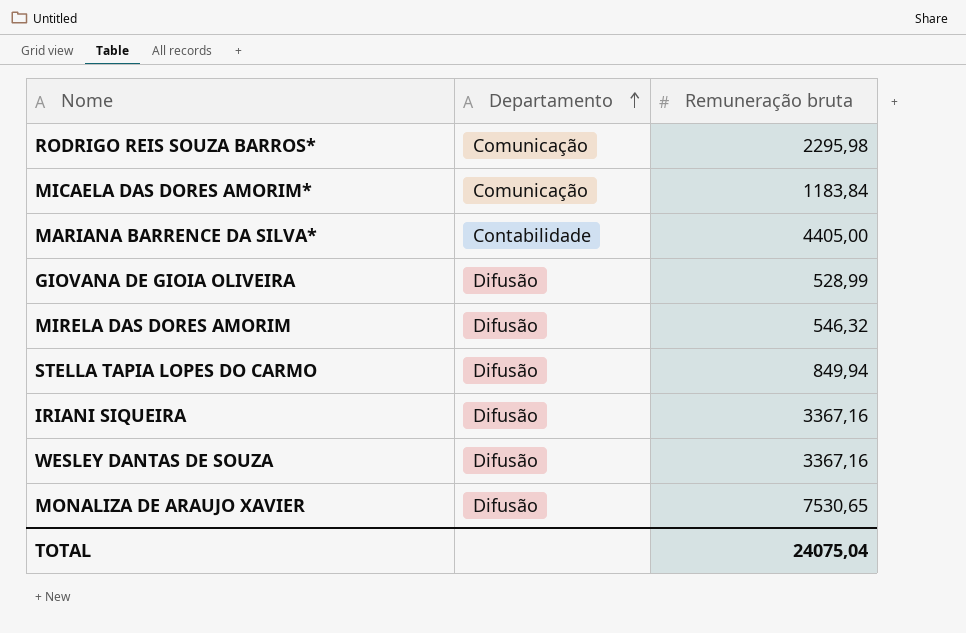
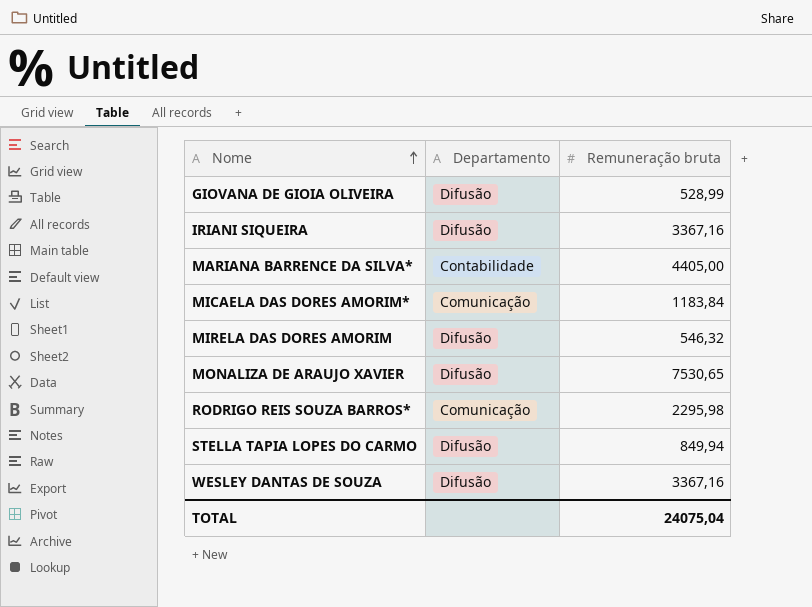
row order: Departamento ascending -> Nome ascending

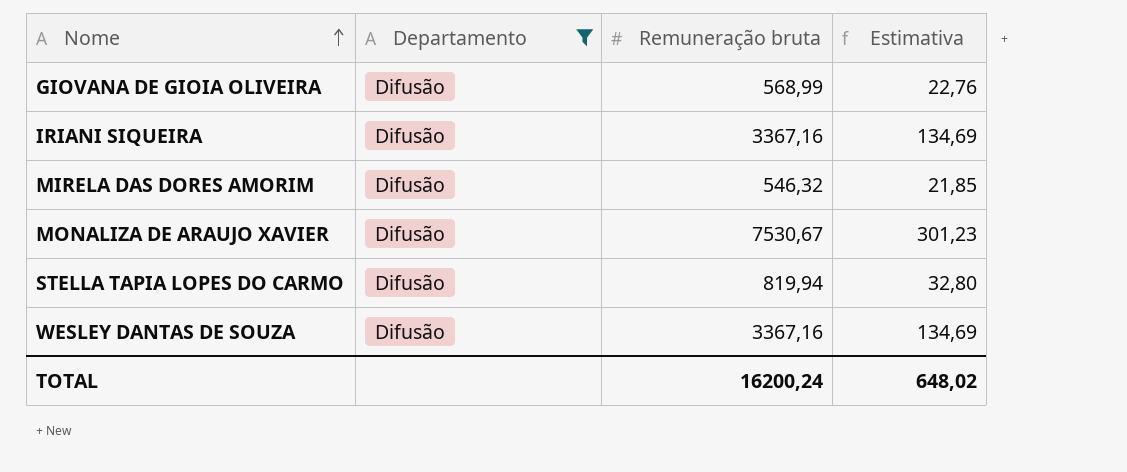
filter: none -> Departamento = Difusão
column Estimativa | formula: none -> [Remuneração bruta] * 0,04
GIOVANA DE GIOIA OLIVEIRA | Remuneração bruta: 528,99 -> 568,99
MONALIZA DE ARAUJO XAVIER | Remuneração bruta: 7530,65 -> 7530,67
STELLA TAPIA LOPES DO CARMO | Remuneração bruta: 849,94 -> 819,94
TOTAL | Remuneração bruta: 24075,04 -> 16200,24

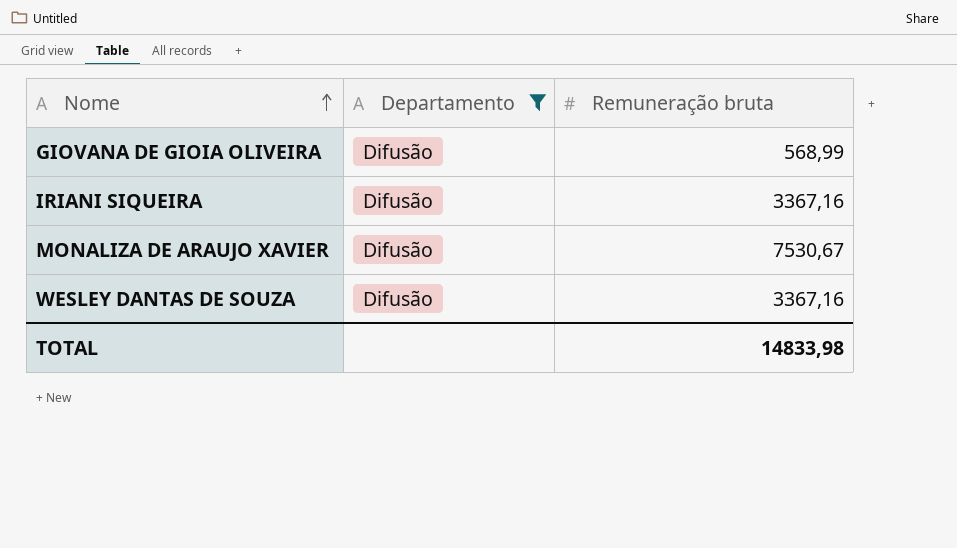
column Estimativa | formula: [Remuneração bruta] * 0,04 -> none
row MIRELA DAS DORES AMORIM: Difusão | 546,32 | 21,85 -> none
row STELLA TAPIA LOPES DO CARMO: Difusão | 819,94 | 32,80 -> none
TOTAL | Remuneração bruta: 16200,24 -> 14833,98

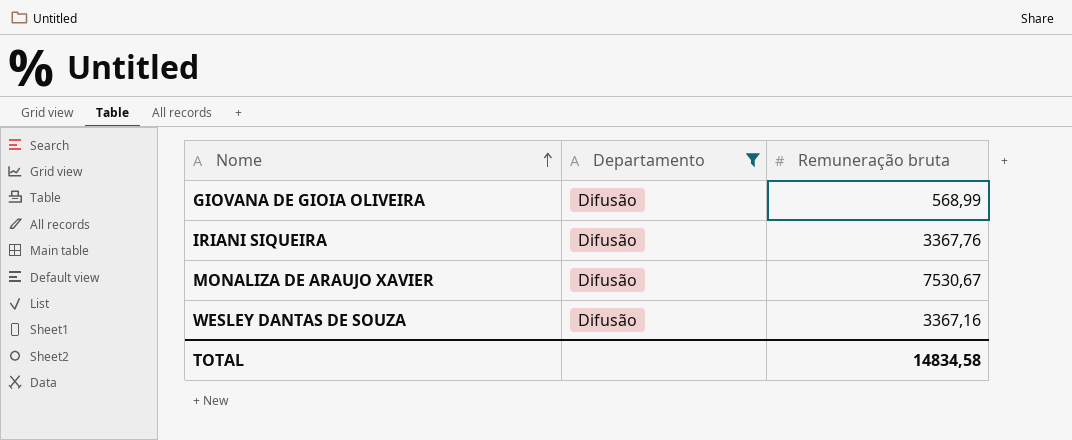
IRIANI SIQUEIRA | Remuneração bruta: 3367,16 -> 3367,76
TOTAL | Remuneração bruta: 14833,98 -> 14834,58

